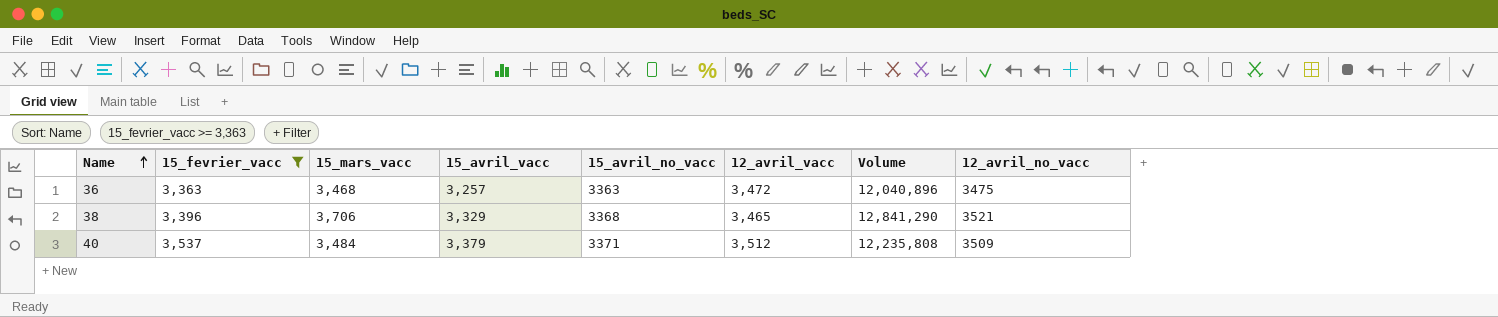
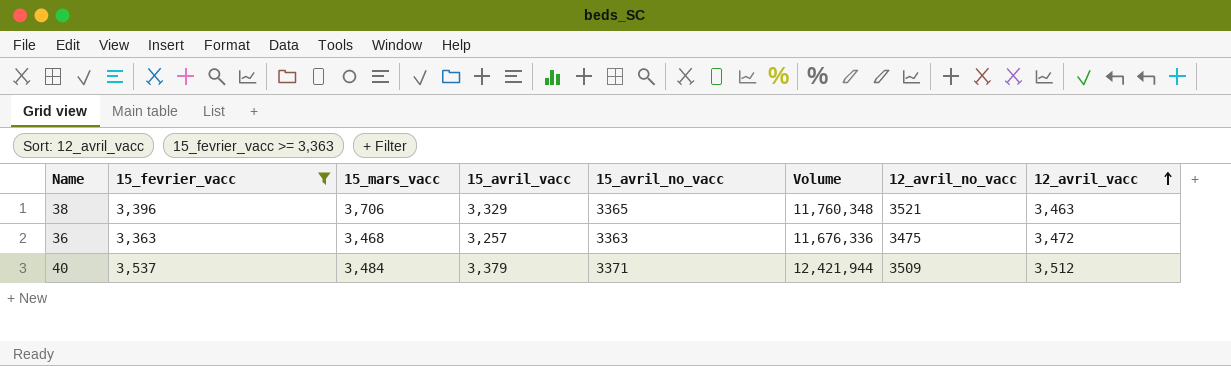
row order: Name ascending -> 12_avril_vacc ascending
column Volume | formula: [15_mars_vacc] * [12_avril_vacc] -> [15_fevrier_vacc] * [12_avril_vacc]
column 12_avril_vacc | position: 6 -> 8
38 | 15_avril_no_vacc: 3368 -> 3365
38 | 12_avril_vacc: 3,465 -> 3,463

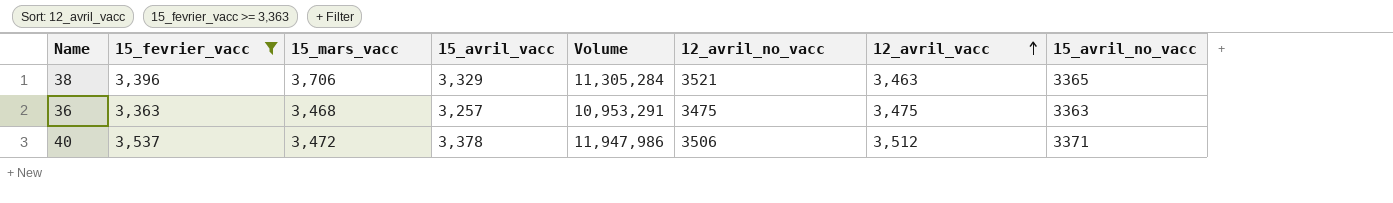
column Volume | formula: [15_fevrier_vacc] * [12_avril_vacc] -> [15_fevrier_vacc] * [15_avril_vacc]
column 15_avril_no_vacc | position: 5 -> 8
36 | 12_avril_vacc: 3,472 -> 3,475
40 | 15_mars_vacc: 3,484 -> 3,472
40 | 15_avril_vacc: 3,379 -> 3,378
40 | 12_avril_no_vacc: 3509 -> 3506

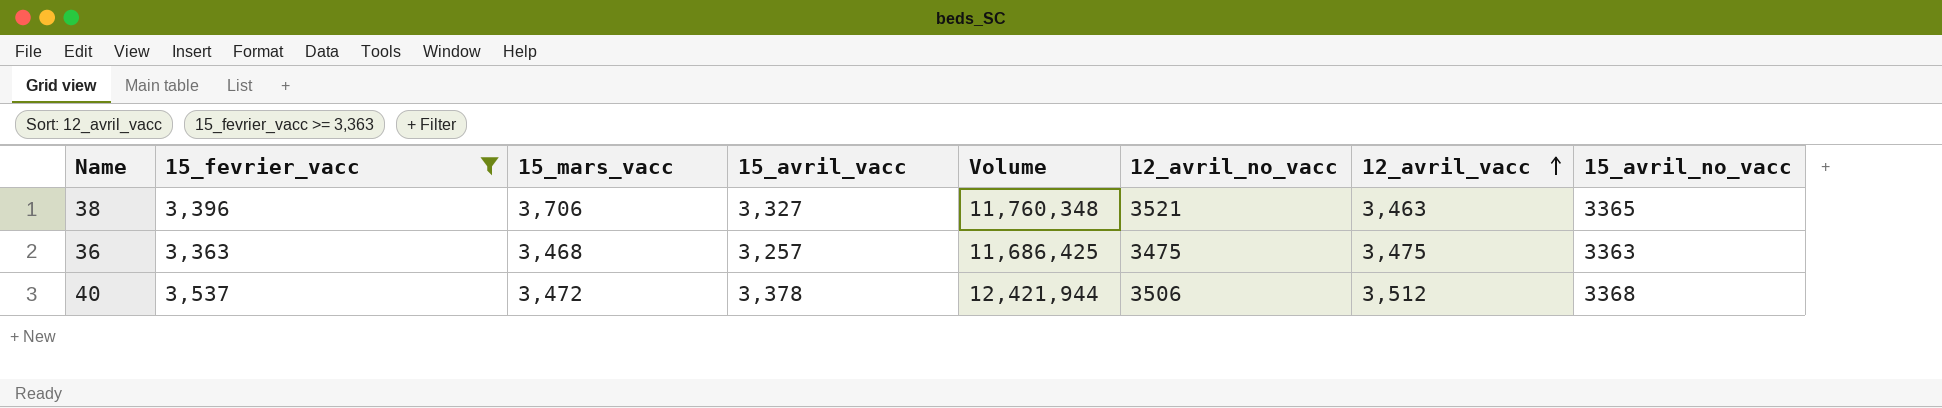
column Volume | formula: [15_fevrier_vacc] * [15_avril_vacc] -> [15_fevrier_vacc] * [12_avril_vacc]
38 | 15_avril_vacc: 3,329 -> 3,327
40 | 15_avril_no_vacc: 3371 -> 3368

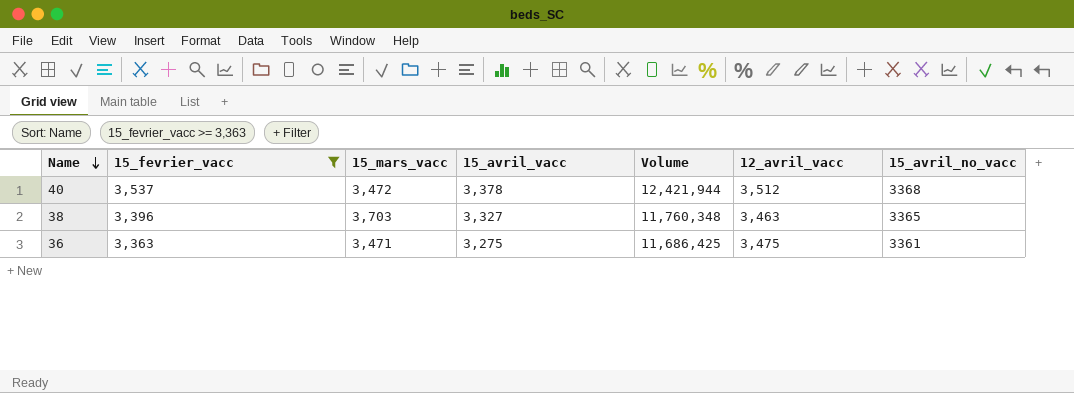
row order: 12_avril_vacc ascending -> Name descending
column 12_avril_no_vacc | position: 6 -> none
38 | 15_mars_vacc: 3,706 -> 3,703
36 | 15_mars_vacc: 3,468 -> 3,471
36 | 15_avril_vacc: 3,257 -> 3,275
36 | 15_avril_no_vacc: 3363 -> 3361

